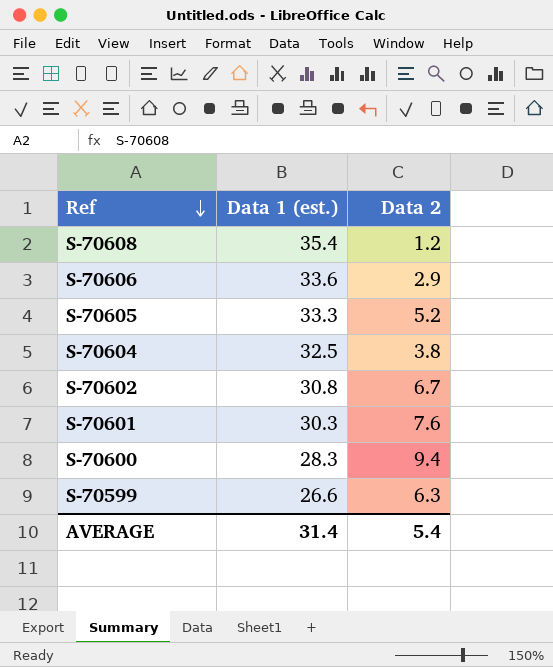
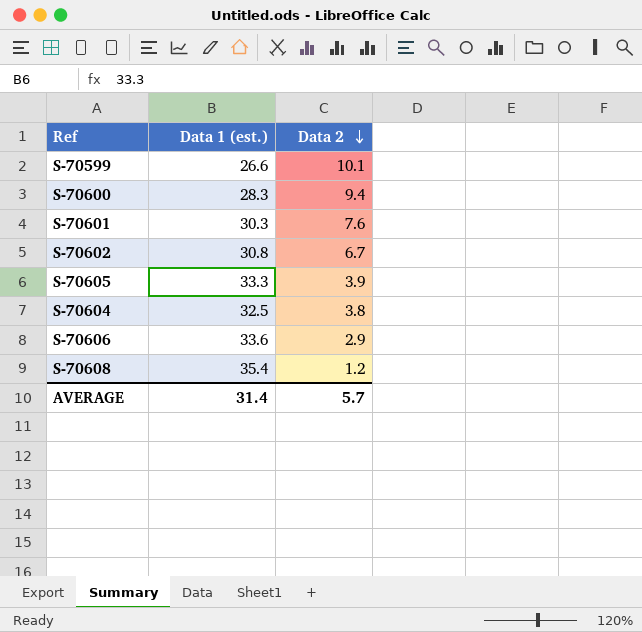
row order: Ref descending -> Data 2 descending
S-70599 | Data 2: 6.3 -> 10.1
S-70605 | Data 2: 5.2 -> 3.9
AVERAGE | Data 2: 5.4 -> 5.7

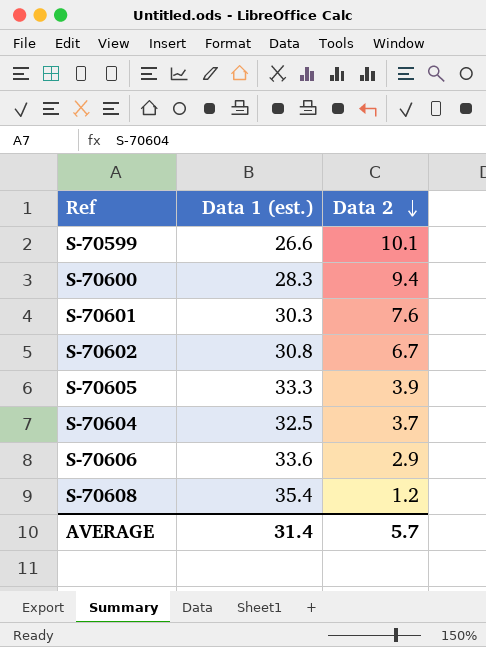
S-70604 | Data 2: 3.8 -> 3.7

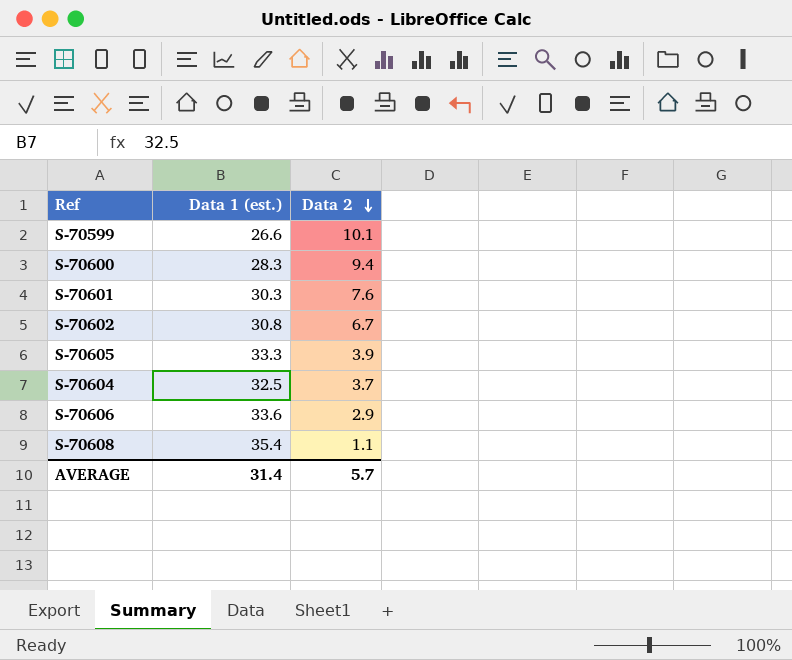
S-70608 | Data 2: 1.2 -> 1.1

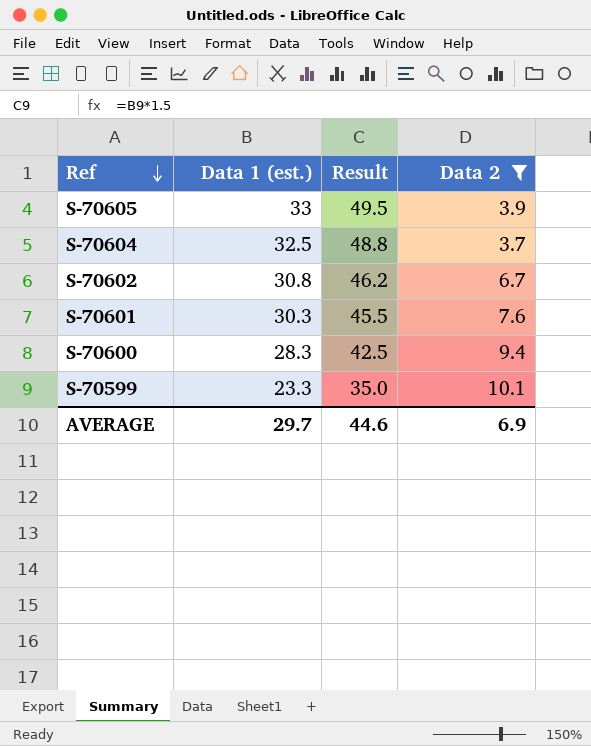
filter: none -> Data 2 >= 3.7
row order: Data 2 descending -> Ref descending
column Result | formula: none -> [Data 1 (est.)] * 1.5
S-70605 | Data 1 (est.): 33.3 -> 33
S-70599 | Data 1 (est.): 26.6 -> 23.3
AVERAGE | Data 1 (est.): 31.4 -> 29.7
AVERAGE | Data 2: 5.7 -> 6.9

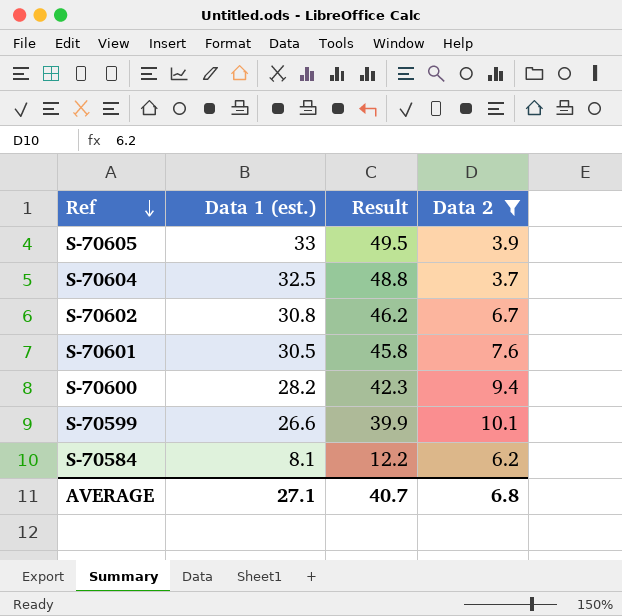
S-70601 | Data 1 (est.): 30.3 -> 30.5
S-70601 | Result: 45.5 -> 45.8
S-70600 | Data 1 (est.): 28.3 -> 28.2
S-70600 | Result: 42.5 -> 42.3
S-70599 | Data 1 (est.): 23.3 -> 26.6
S-70599 | Result: 35.0 -> 39.9
row S-70584: none -> 8.1 | 12.2 | 6.2
AVERAGE | Data 1 (est.): 29.7 -> 27.1
AVERAGE | Result: 44.6 -> 40.7
AVERAGE | Data 2: 6.9 -> 6.8

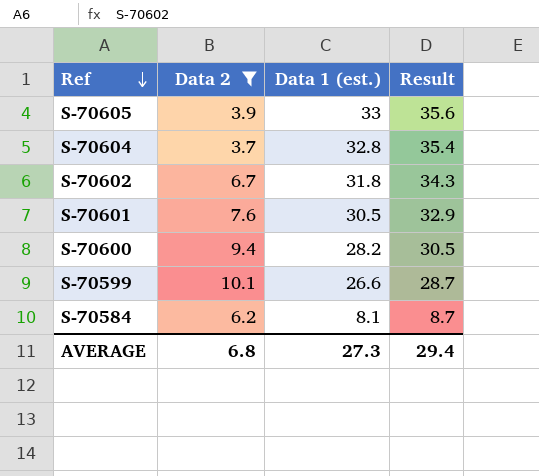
column Data 2 | position: 4 -> 2
column Result | formula: [Data 1 (est.)] * 1.5 -> [Data 1 (est.)] * 1.08
S-70604 | Data 1 (est.): 32.5 -> 32.8
S-70602 | Data 1 (est.): 30.8 -> 31.8
AVERAGE | Data 1 (est.): 27.1 -> 27.3
AVERAGE | Result: 40.7 -> 29.4

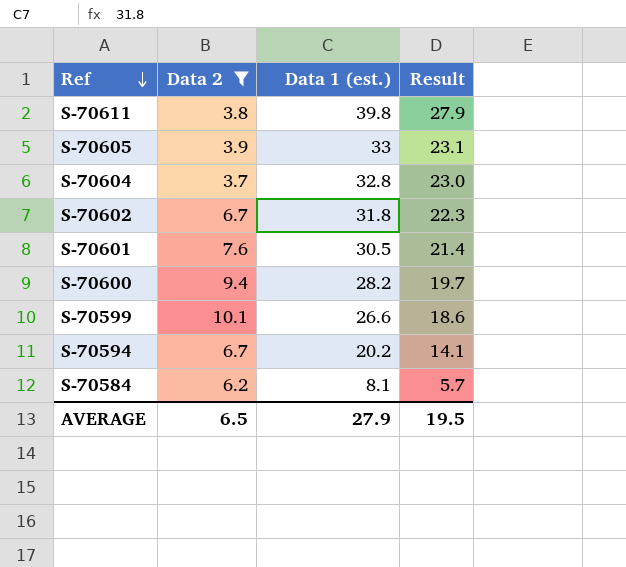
column Result | formula: [Data 1 (est.)] * 1.08 -> [Data 1 (est.)] * 0.7
row S-70611: none -> 3.8 | 39.8 | 27.9
row S-70594: none -> 6.7 | 20.2 | 14.1
AVERAGE | Data 2: 6.8 -> 6.5
AVERAGE | Data 1 (est.): 27.3 -> 27.9
AVERAGE | Result: 29.4 -> 19.5

